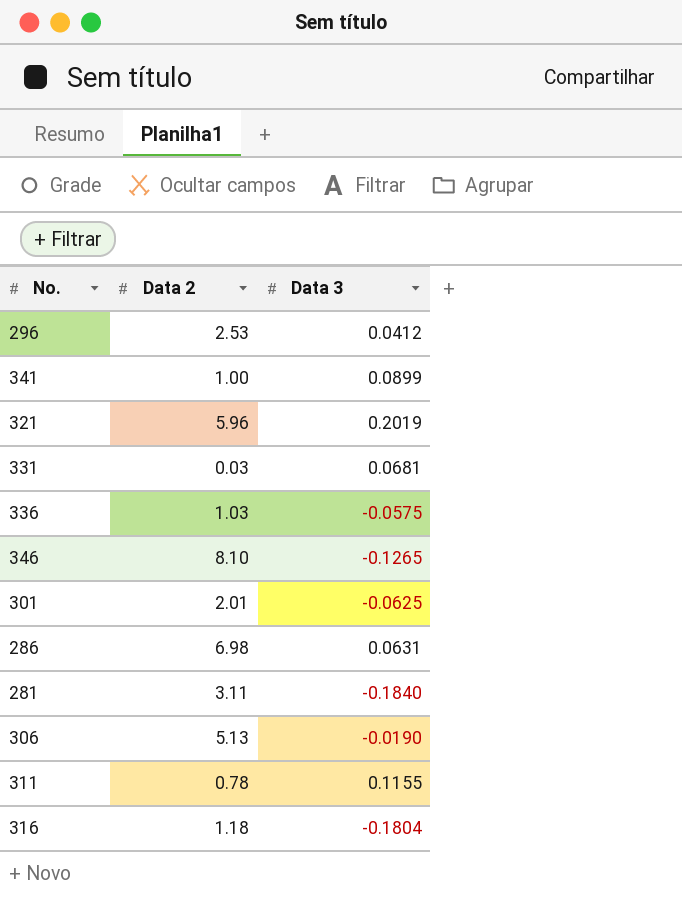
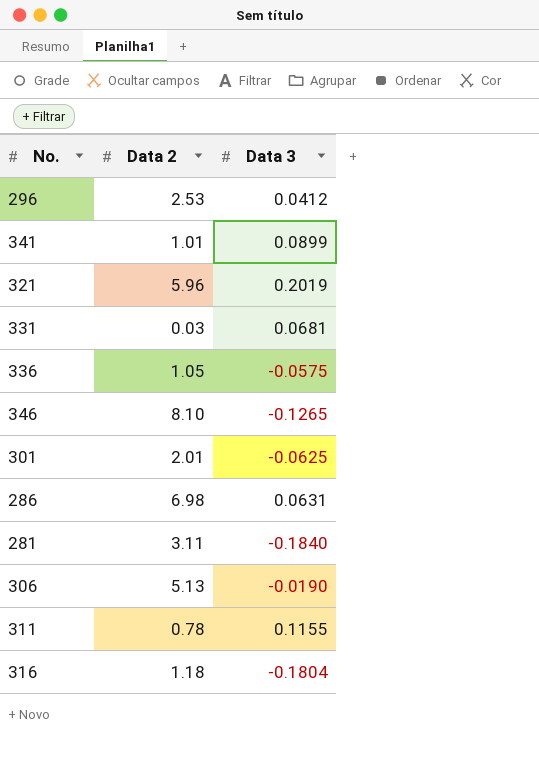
341 | Data 2: 1.00 -> 1.01
336 | Data 2: 1.03 -> 1.05

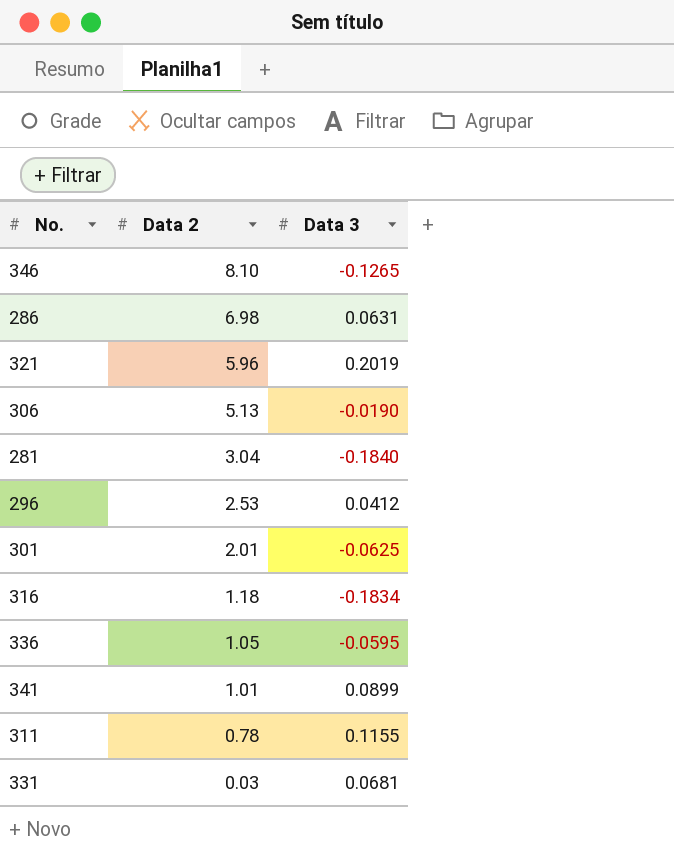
row order: none -> Data 2 descending
281 | Data 2: 3.11 -> 3.04
316 | Data 3: -0.1804 -> -0.1834
336 | Data 3: -0.0575 -> -0.0595

